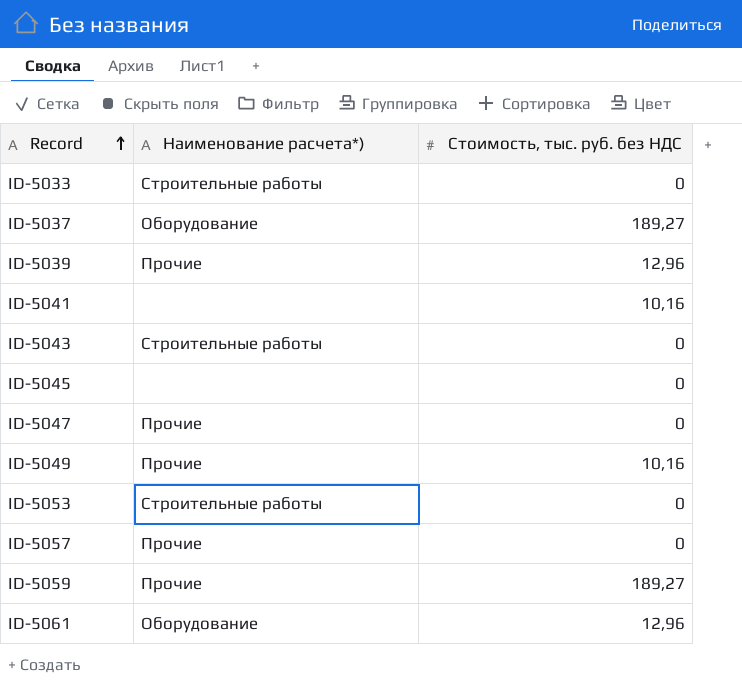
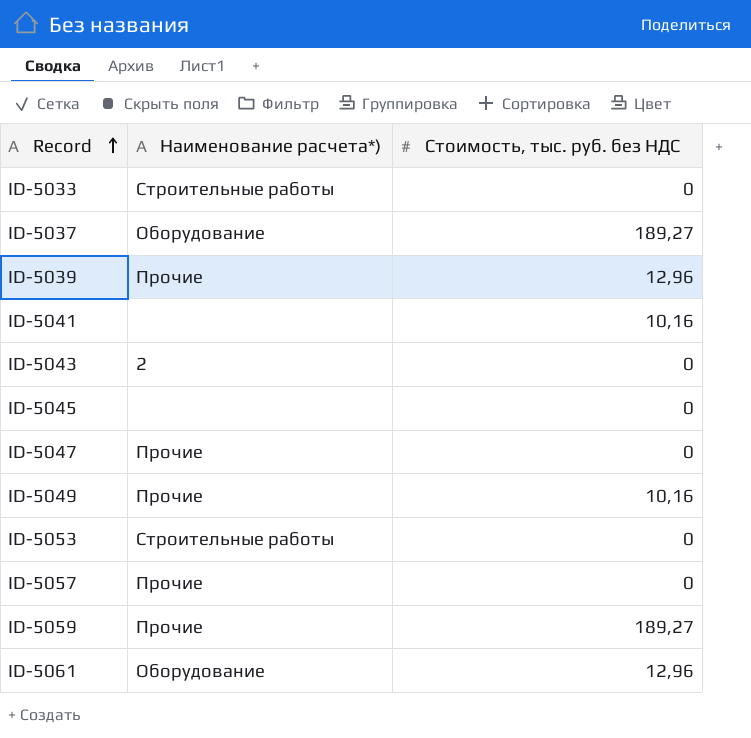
ID-5043 | Наименование расчета*): Строительные работы -> 2

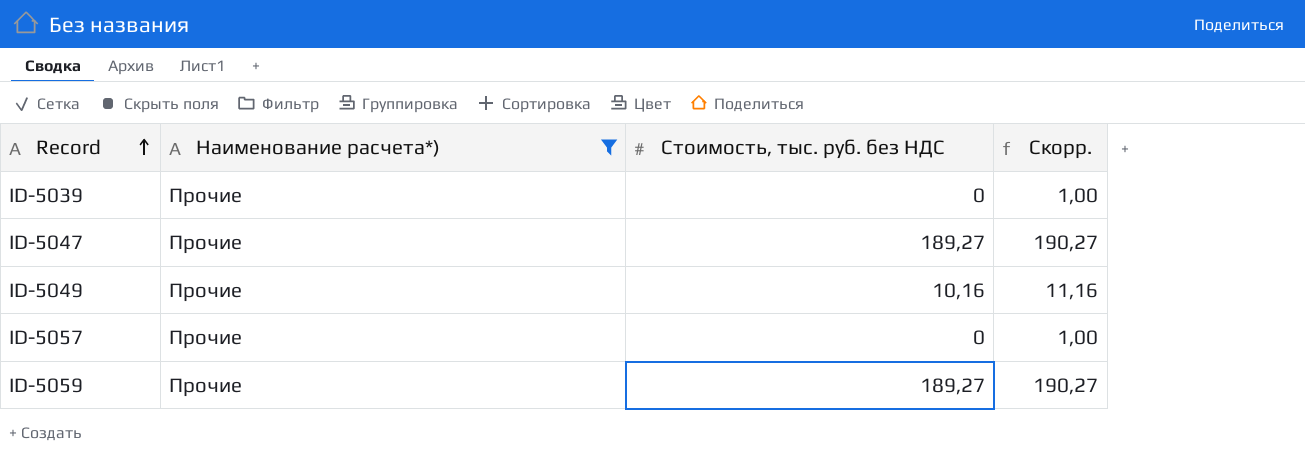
filter: none -> Наименование расчета*) = Прочие
column Скорр. | formula: none -> [Стоимость, тыс. руб. без НДС] + 1
ID-5039 | Стоимость, тыс. руб. без НДС: 12,96 -> 0
ID-5047 | Стоимость, тыс. руб. без НДС: 0 -> 189,27

